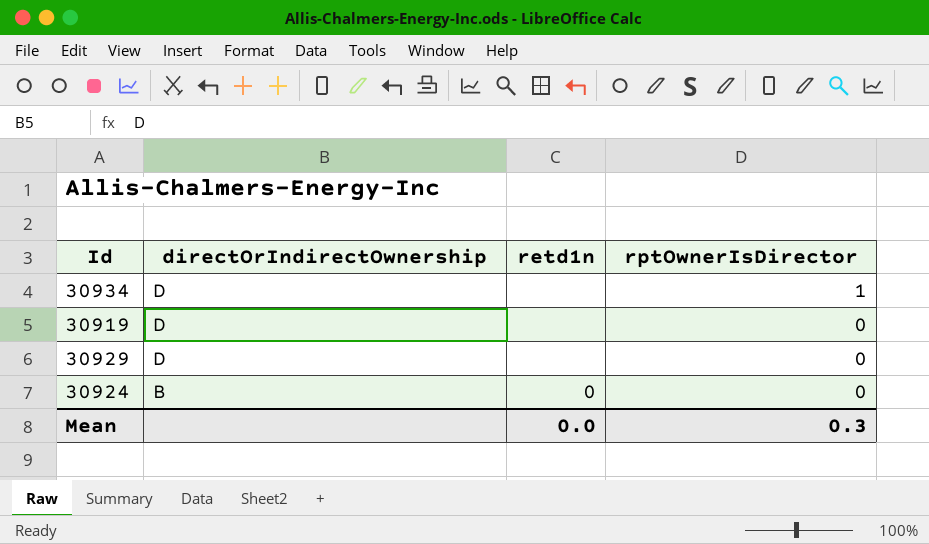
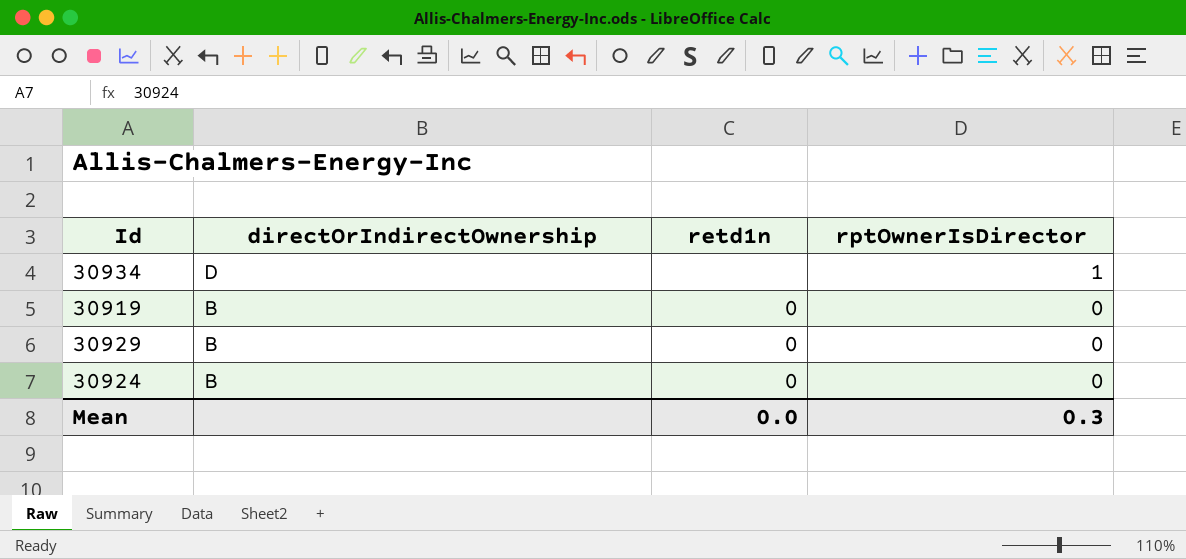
30919 | directOrIndirectOwnership: D -> B
30919 | retd1n: none -> 0
30929 | directOrIndirectOwnership: D -> B
30929 | retd1n: none -> 0

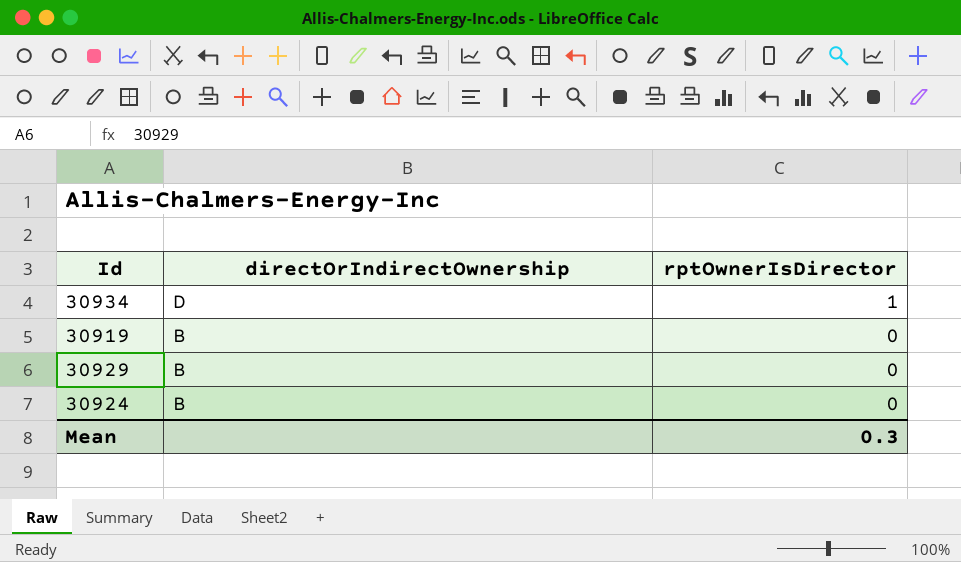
column retd1n | position: 3 -> none

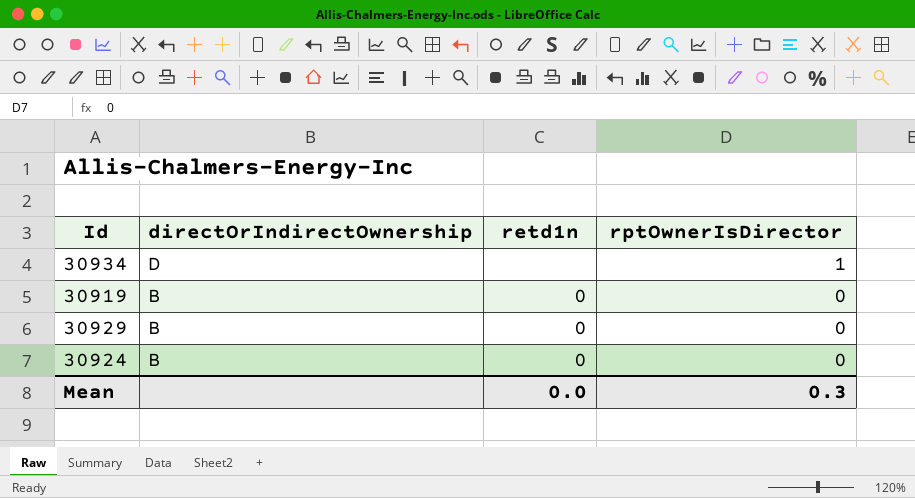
column retd1n | position: none -> 3

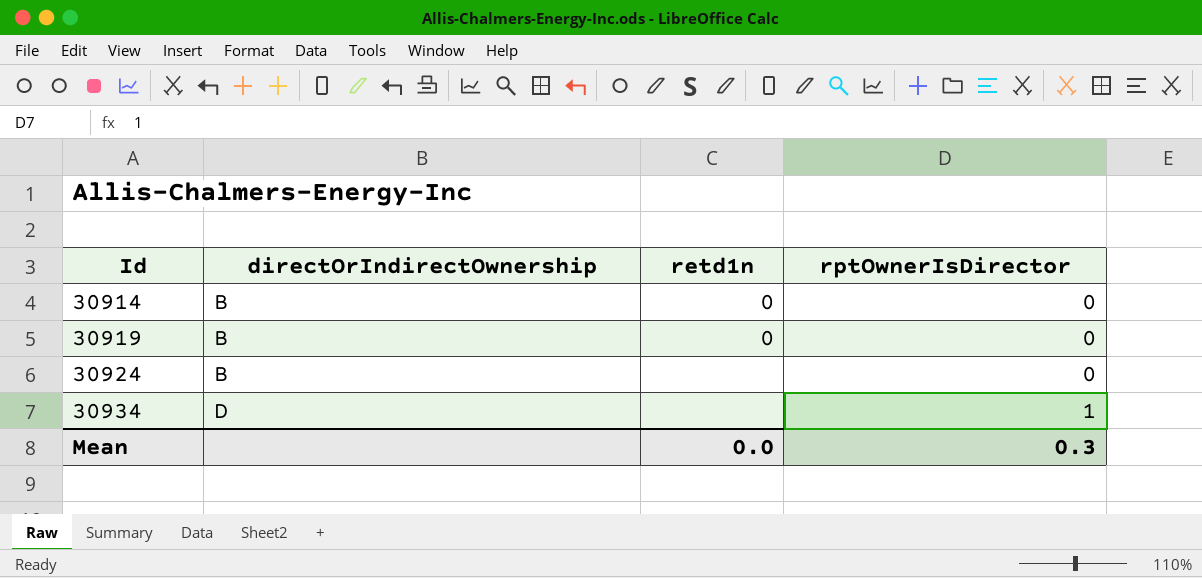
row order: directOrIndirectOwnership descending -> Id ascending
row 30929: B | 0 | 0 -> none
row 30914: none -> B | 0 | 0
30924 | retd1n: 0 -> none

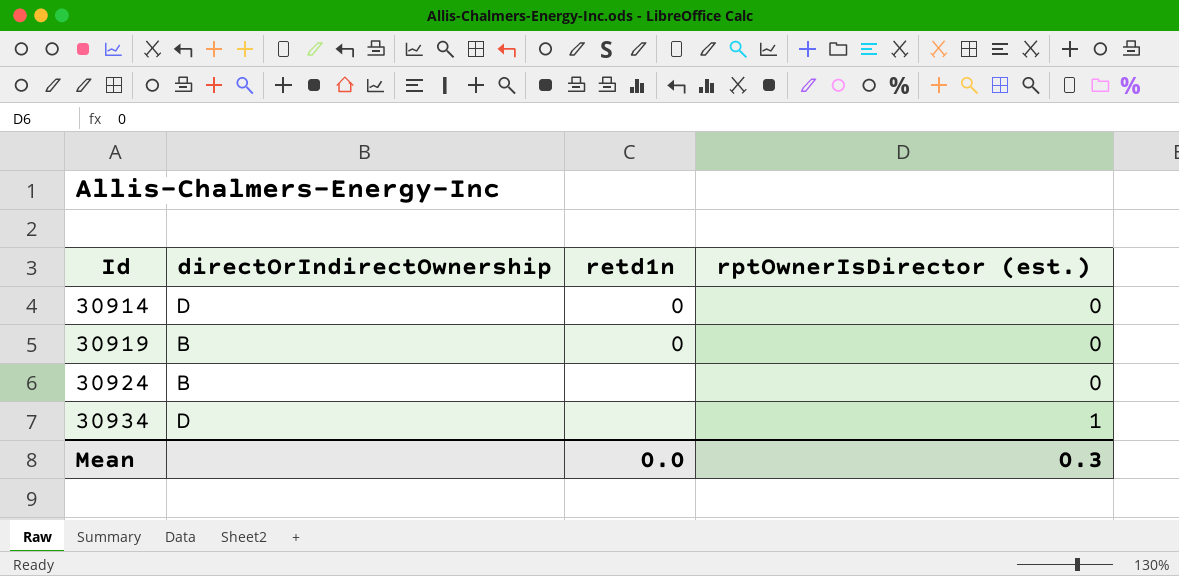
column name: rptOwnerIsDirector -> rptOwnerIsDirector (est.)
30914 | directOrIndirectOwnership: B -> D

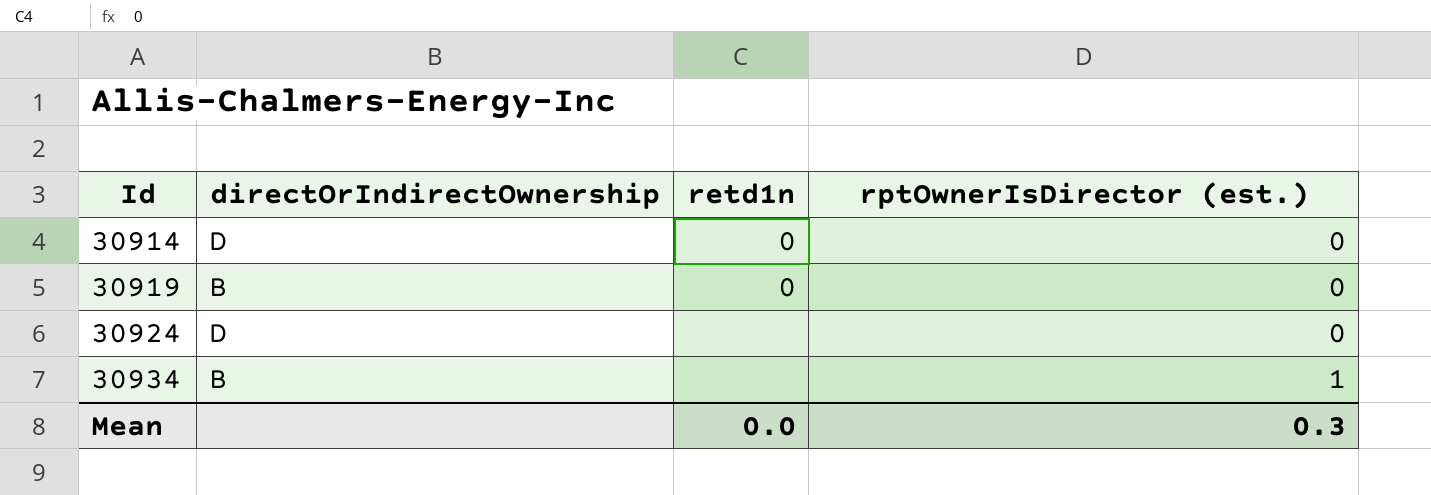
30924 | directOrIndirectOwnership: B -> D
30934 | directOrIndirectOwnership: D -> B

